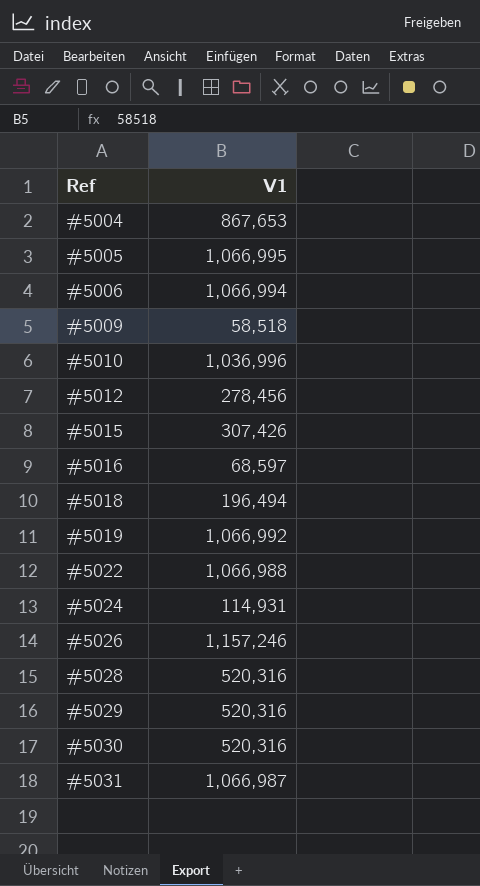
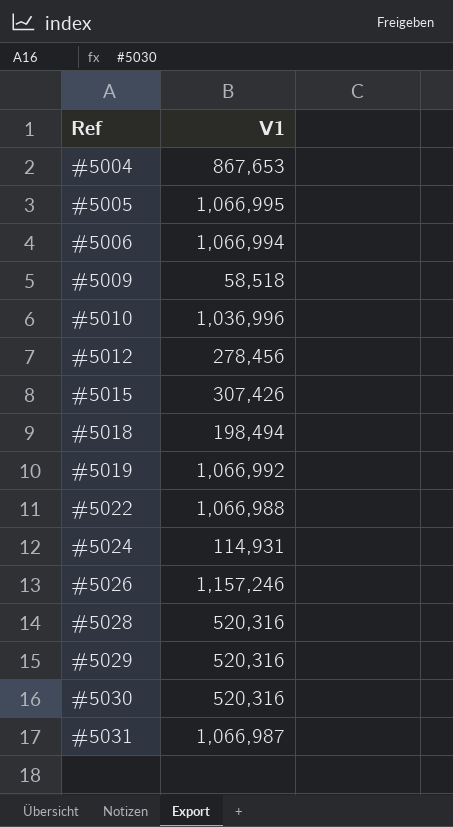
row #5016: 68,597 -> none
#5018 | V1: 196,494 -> 198,494

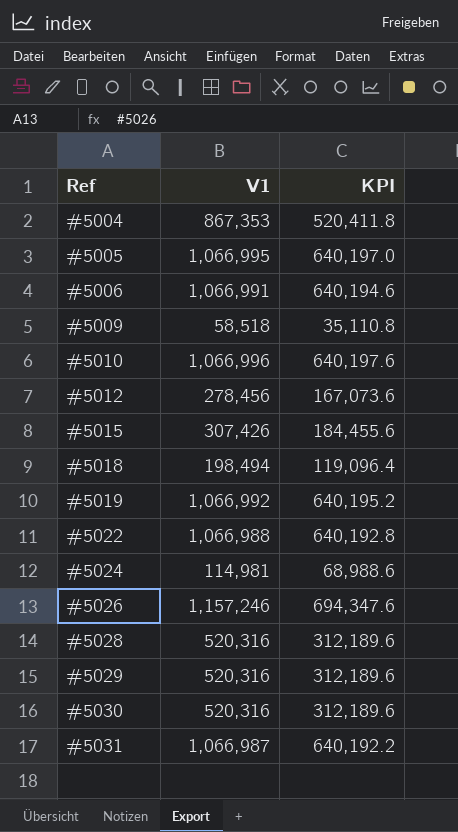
column KPI | formula: none -> [V1] * 0.6
#5004 | V1: 867,653 -> 867,353
#5006 | V1: 1,066,994 -> 1,066,991
#5010 | V1: 1,036,996 -> 1,066,996
#5024 | V1: 114,931 -> 114,981

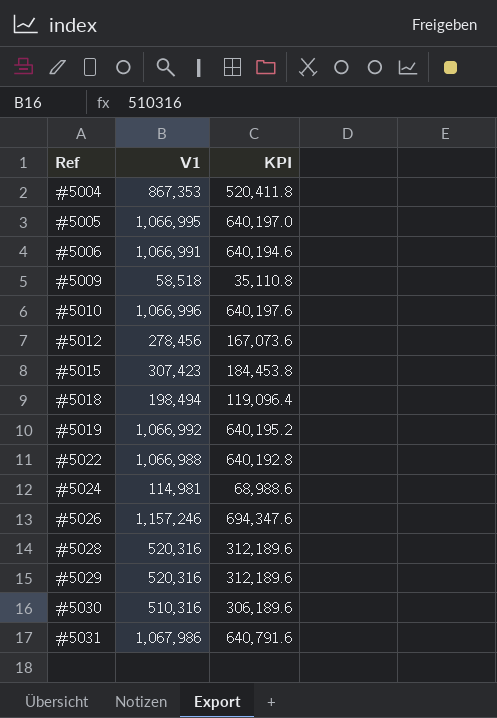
#5015 | V1: 307,426 -> 307,423
#5015 | KPI: 184,455.6 -> 184,453.8
#5030 | V1: 520,316 -> 510,316
#5030 | KPI: 312,189.6 -> 306,189.6
#5031 | V1: 1,066,987 -> 1,067,986
#5031 | KPI: 640,192.2 -> 640,791.6

